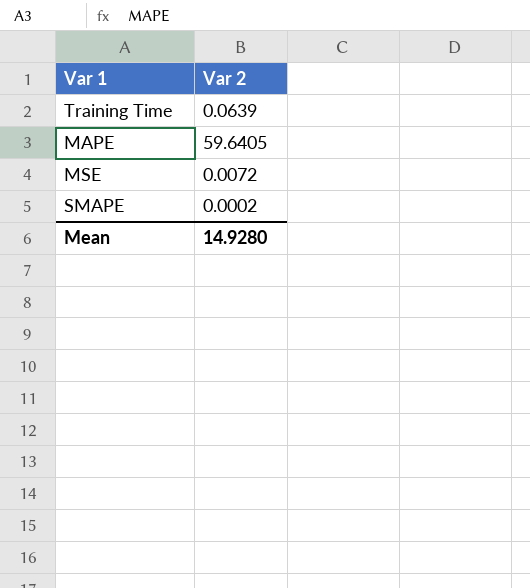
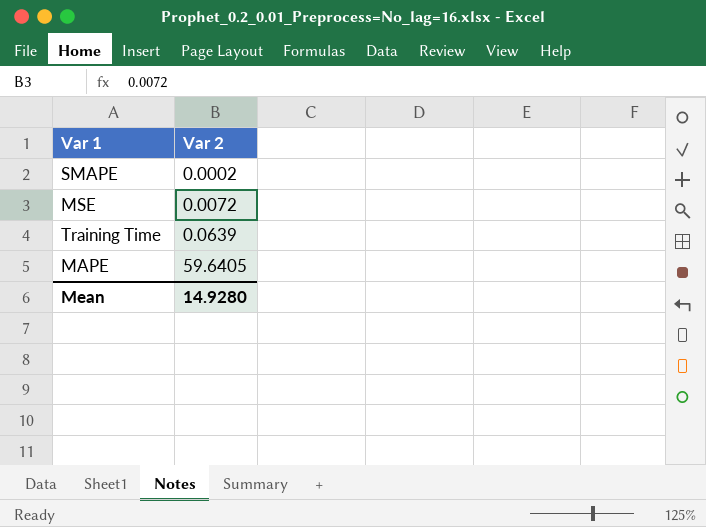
row order: none -> Var 2 ascending

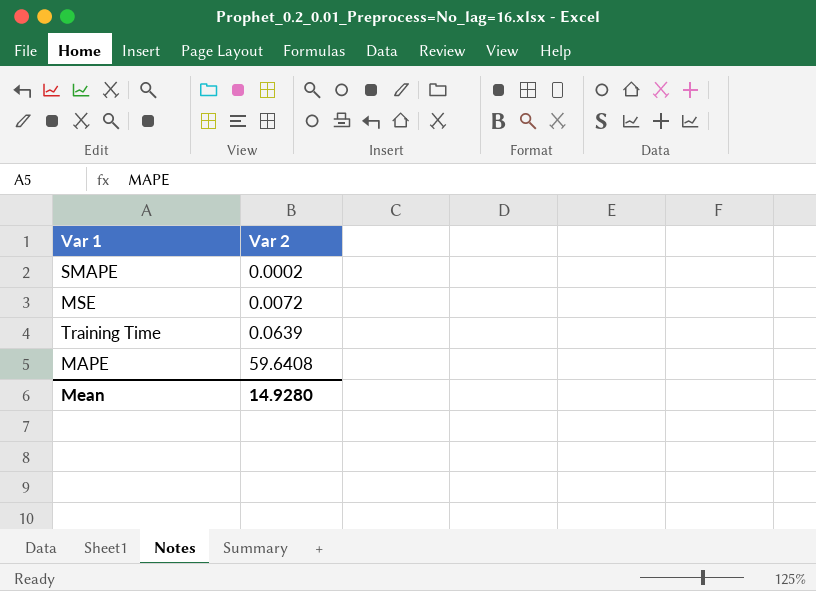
MAPE | Var 2: 59.6405 -> 59.6408

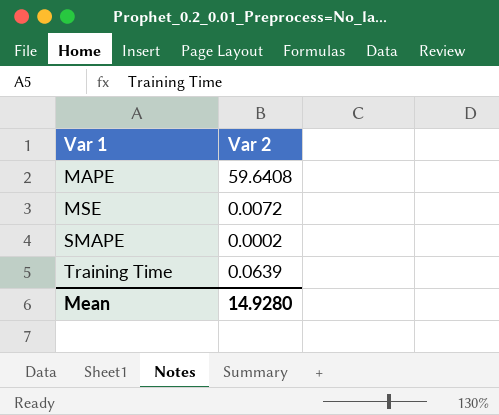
row order: Var 2 ascending -> Var 1 ascending

